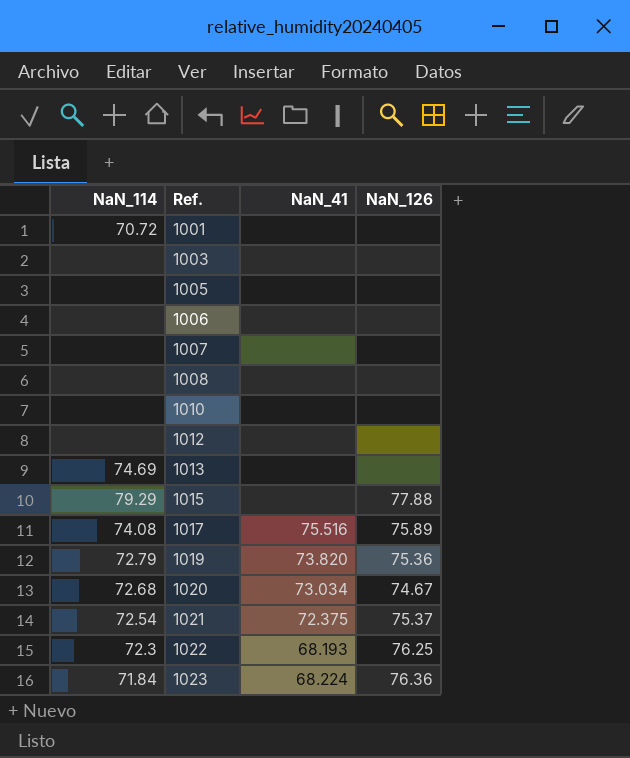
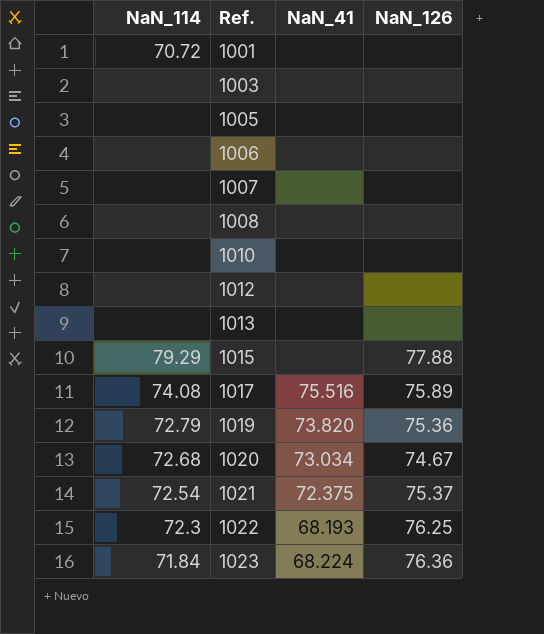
1013 | NaN_114: 74.69 -> none

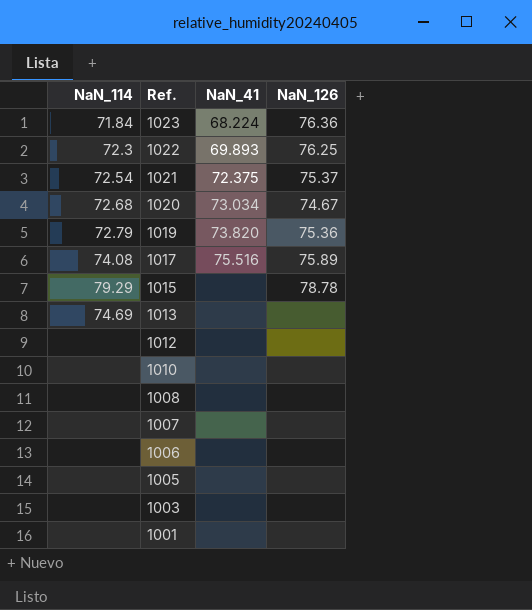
row order: Ref. ascending -> Ref. descending
1022 | NaN_41: 68.193 -> 69.893
1015 | NaN_126: 77.88 -> 78.78
1013 | NaN_114: none -> 74.69
1001 | NaN_114: 70.72 -> none

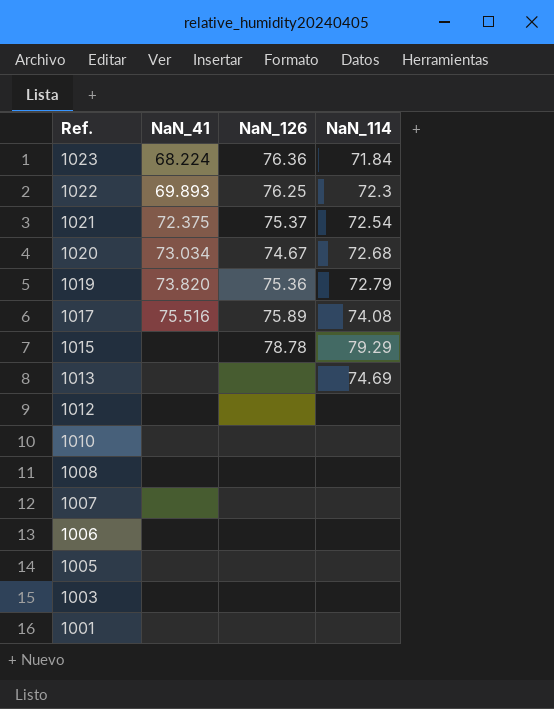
column NaN_114 | position: 1 -> 4

